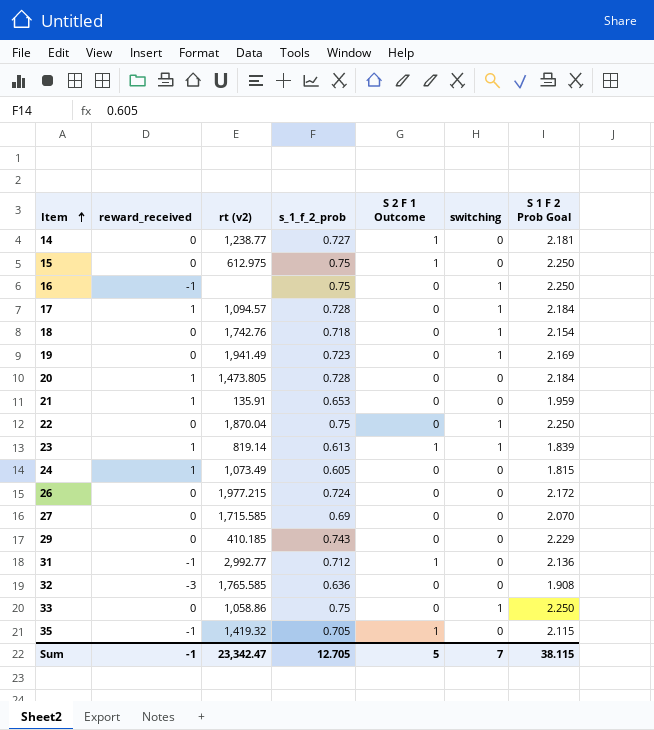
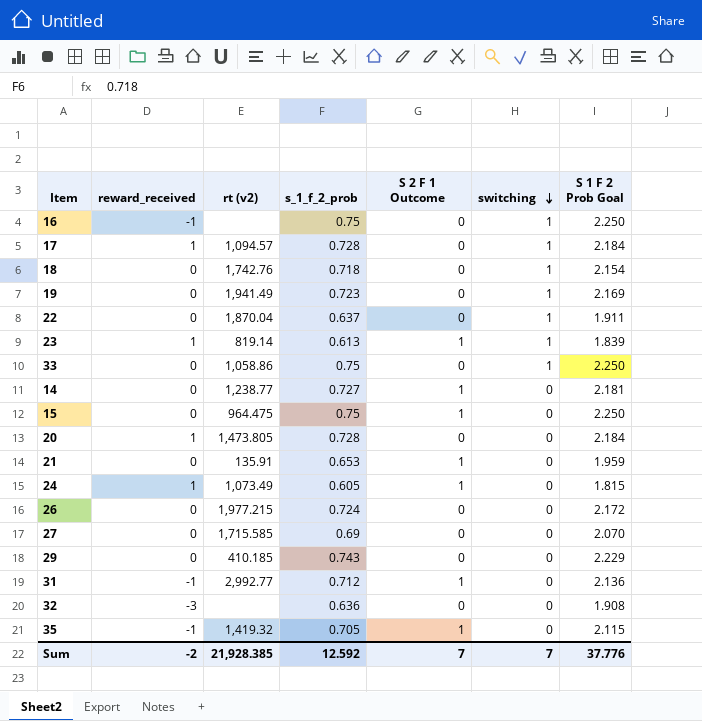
row order: Item ascending -> switching descending
22 | s_1_f_2_prob: 0.75 -> 0.637
22 | S 1 F 2 Prob Goal: 2.250 -> 1.911
15 | rt (v2): 612.975 -> 964.475
21 | reward_received: 1 -> 0
21 | S 2 F 1 Outcome: 0 -> 1
24 | S 2 F 1 Outcome: 0 -> 1
32 | rt (v2): 1,765.585 -> none
Sum | reward_received: -1 -> -2
Sum | rt (v2): 23,342.47 -> 21,928.385
Sum | s_1_f_2_prob: 12.705 -> 12.592
Sum | S 2 F 1 Outcome: 5 -> 7
Sum | S 1 F 2 Prob Goal: 38.115 -> 37.776

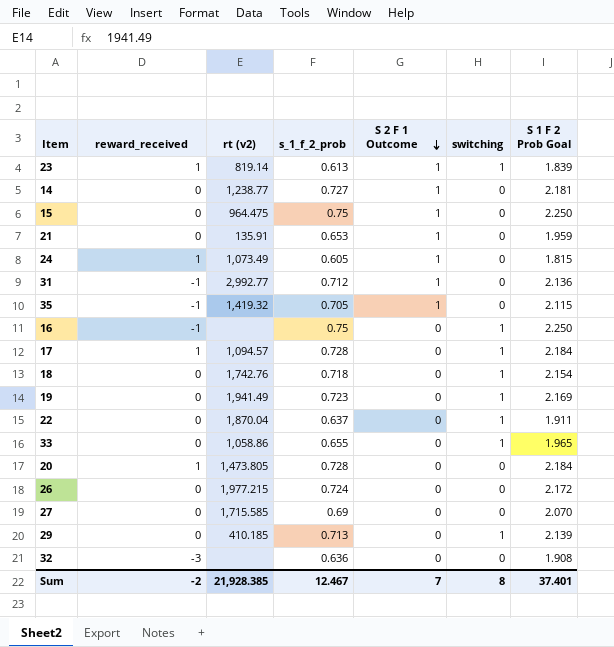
row order: switching descending -> S 2 F 1 Outcome descending
33 | s_1_f_2_prob: 0.75 -> 0.655
33 | S 1 F 2 Prob Goal: 2.250 -> 1.965
29 | s_1_f_2_prob: 0.743 -> 0.713
29 | switching: 0 -> 1
29 | S 1 F 2 Prob Goal: 2.229 -> 2.139
Sum | s_1_f_2_prob: 12.592 -> 12.467
Sum | switching: 7 -> 8
Sum | S 1 F 2 Prob Goal: 37.776 -> 37.401

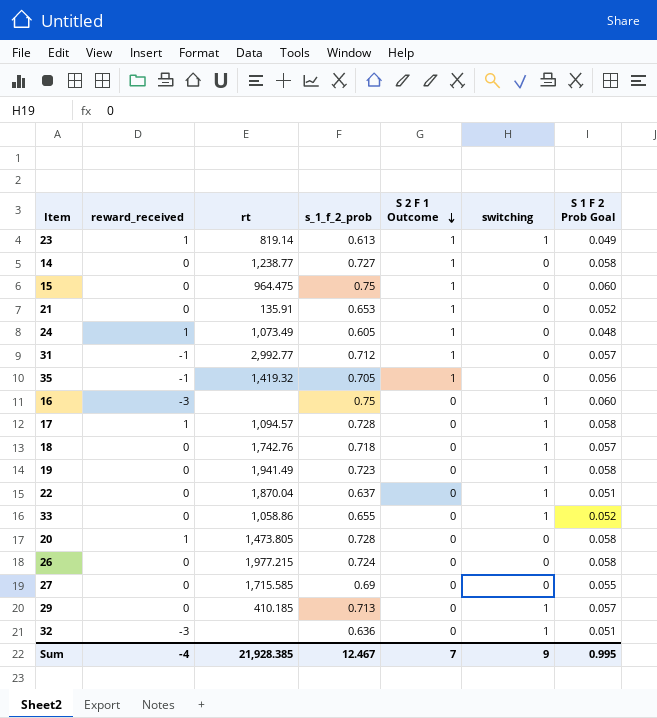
column name: rt (v2) -> rt
column S 1 F 2 Prob Goal | formula: [s_1_f_2_prob] * 3 -> [s_1_f_2_prob] * 0.08
16 | reward_received: -1 -> -3
32 | switching: 0 -> 1
Sum | reward_received: -2 -> -4
Sum | switching: 8 -> 9
Sum | S 1 F 2 Prob Goal: 37.401 -> 0.995

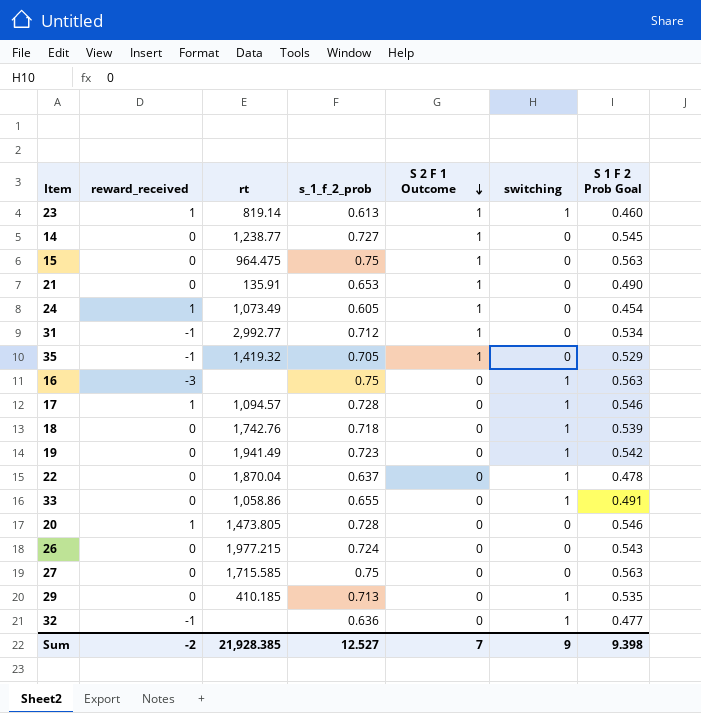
column S 1 F 2 Prob Goal | formula: [s_1_f_2_prob] * 0.08 -> [s_1_f_2_prob] * 0.75
27 | s_1_f_2_prob: 0.69 -> 0.75
32 | reward_received: -3 -> -1
Sum | reward_received: -4 -> -2
Sum | s_1_f_2_prob: 12.467 -> 12.527
Sum | S 1 F 2 Prob Goal: 0.995 -> 9.398

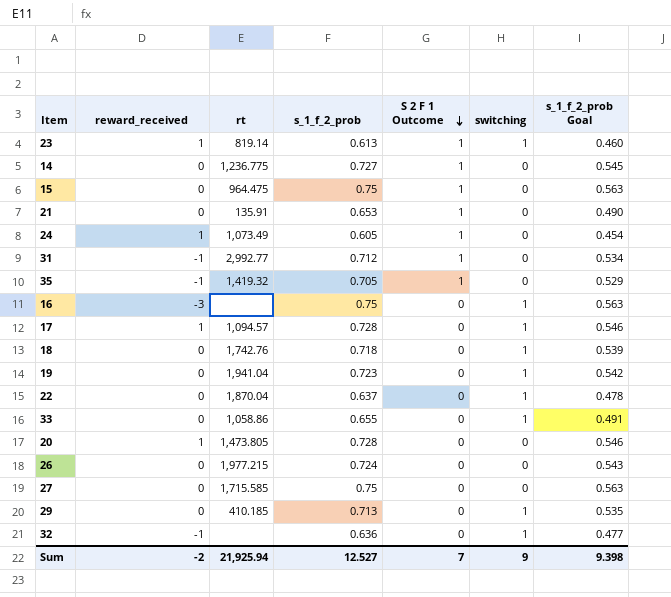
column name: S 1 F 2 Prob Goal -> s_1_f_2_prob Goal
14 | rt: 1,238.77 -> 1,236.775
19 | rt: 1,941.49 -> 1,941.04
Sum | rt: 21,928.385 -> 21,925.94

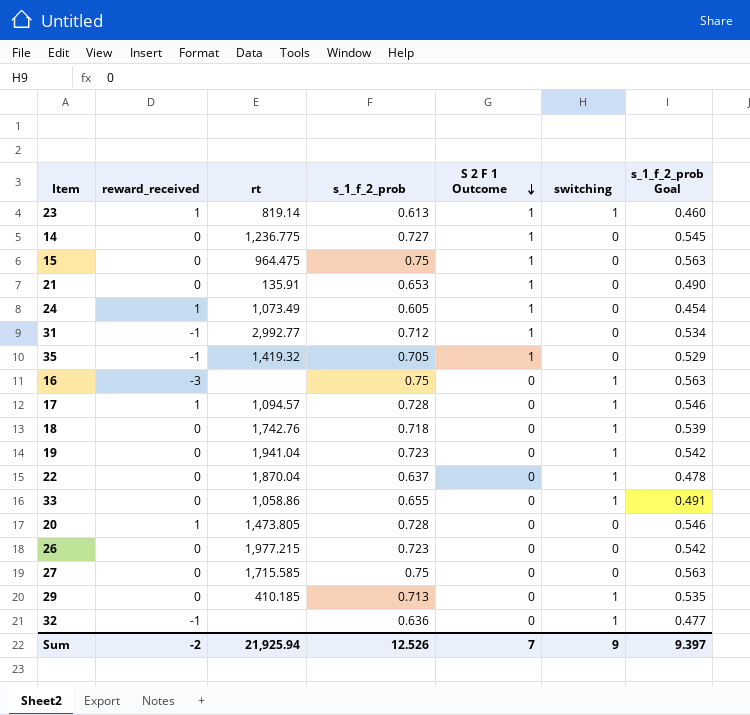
26 | s_1_f_2_prob: 0.724 -> 0.723
26 | s_1_f_2_prob Goal: 0.543 -> 0.542
Sum | s_1_f_2_prob: 12.527 -> 12.526
Sum | s_1_f_2_prob Goal: 9.398 -> 9.397

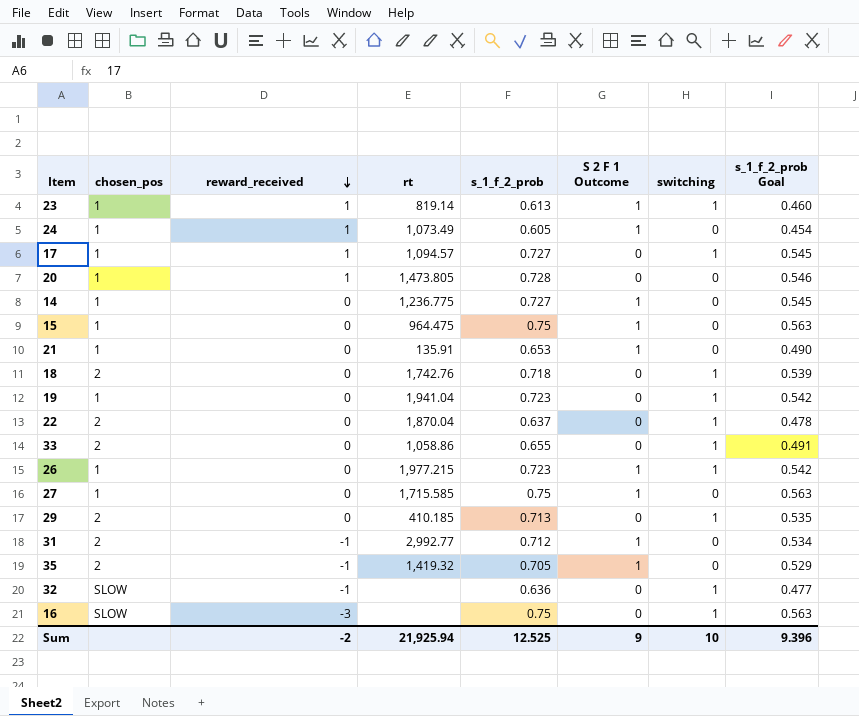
row order: S 2 F 1 Outcome descending -> reward_received descending
column chosen_pos | position: none -> 2
17 | s_1_f_2_prob: 0.728 -> 0.727
17 | s_1_f_2_prob Goal: 0.546 -> 0.545
26 | S 2 F 1 Outcome: 0 -> 1
26 | switching: 0 -> 1
27 | S 2 F 1 Outcome: 0 -> 1
Sum | s_1_f_2_prob: 12.526 -> 12.525
Sum | S 2 F 1 Outcome: 7 -> 9
Sum | switching: 9 -> 10
Sum | s_1_f_2_prob Goal: 9.397 -> 9.396

